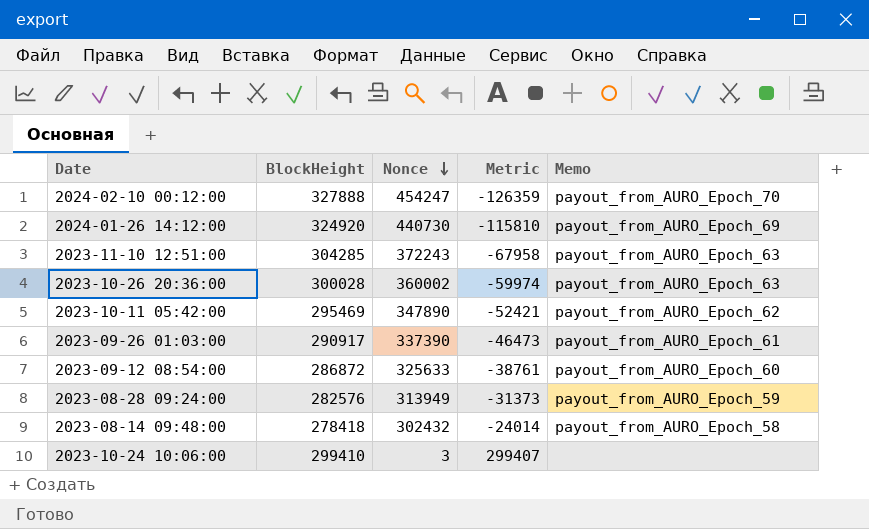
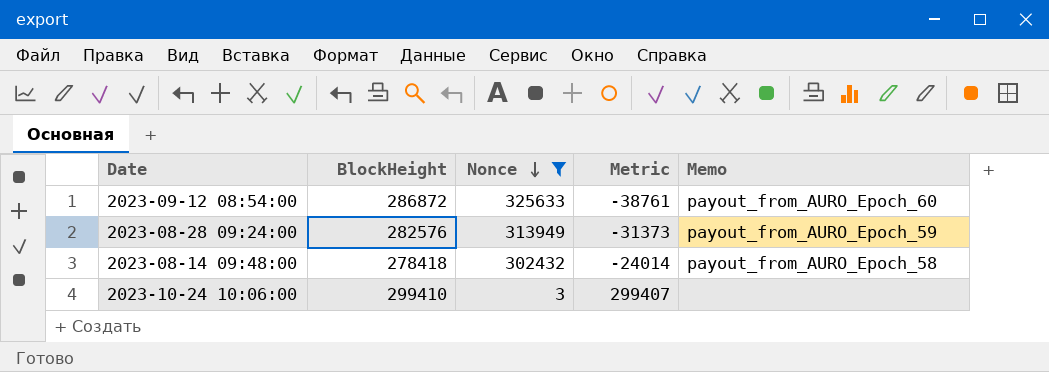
filter: none -> Nonce <= 325633

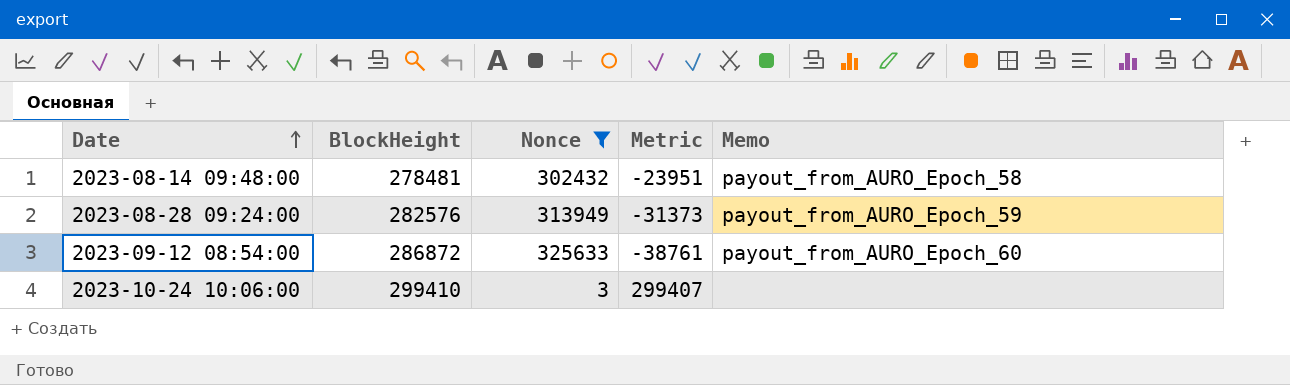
row order: Nonce descending -> Date ascending
2023-08-14 09:48:00 | BlockHeight: 278418 -> 278481
2023-08-14 09:48:00 | Metric: -24014 -> -23951

